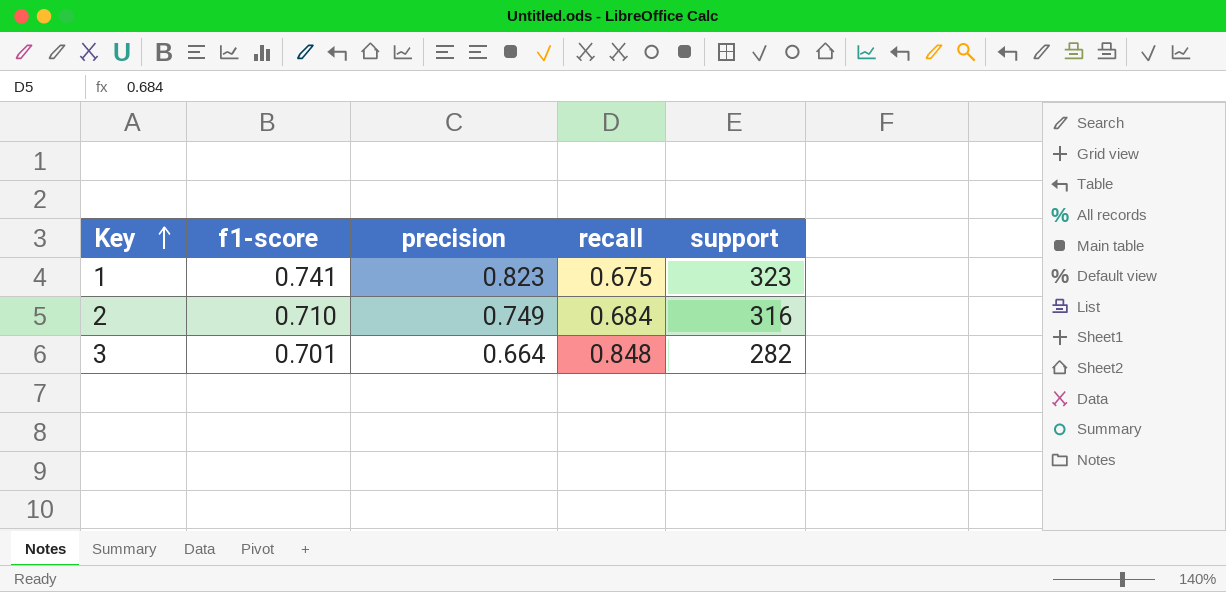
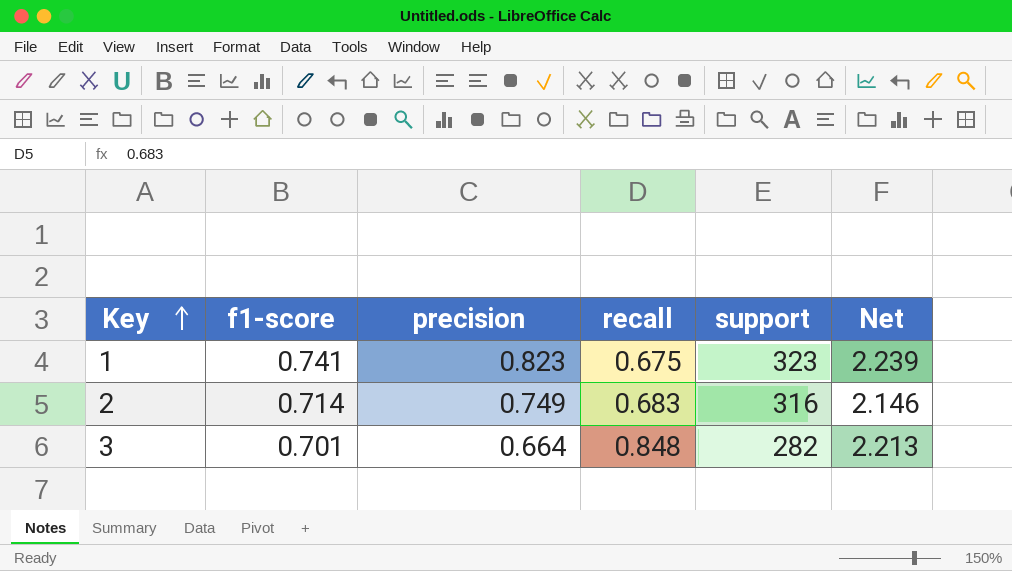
column Net | formula: none -> [f1-score] + [precision] + [recall]
2 | f1-score: 0.710 -> 0.714
2 | recall: 0.684 -> 0.683

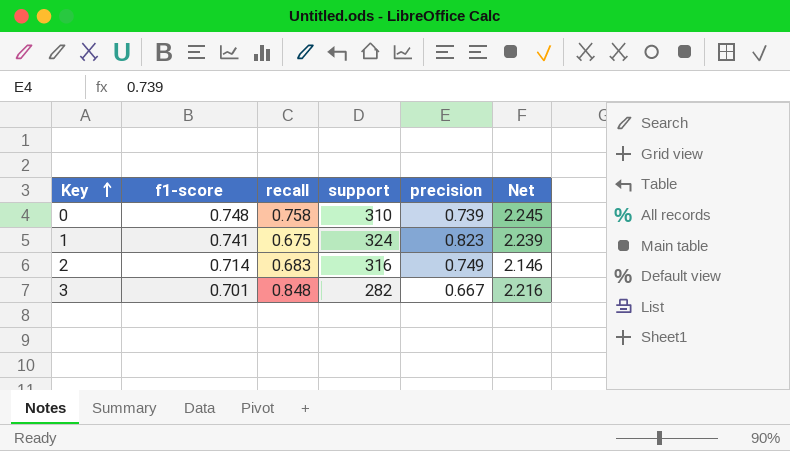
column precision | position: 3 -> 5
row 0: none -> 0.748 | 0.758 | 310 | 0.739 | 2.245
1 | support: 323 -> 324
3 | precision: 0.664 -> 0.667
3 | Net: 2.213 -> 2.216

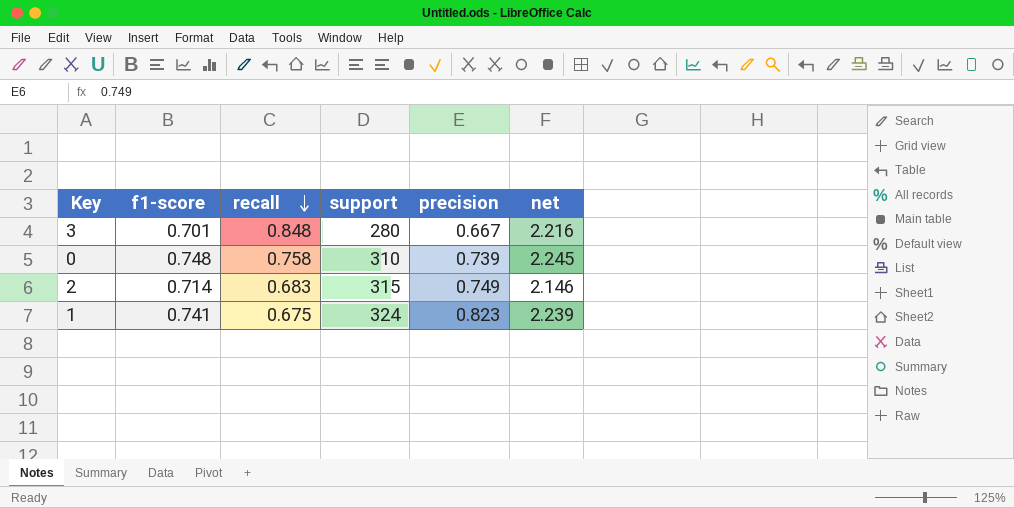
row order: Key ascending -> recall descending
column name: Net -> net
3 | support: 282 -> 280
2 | support: 316 -> 315

